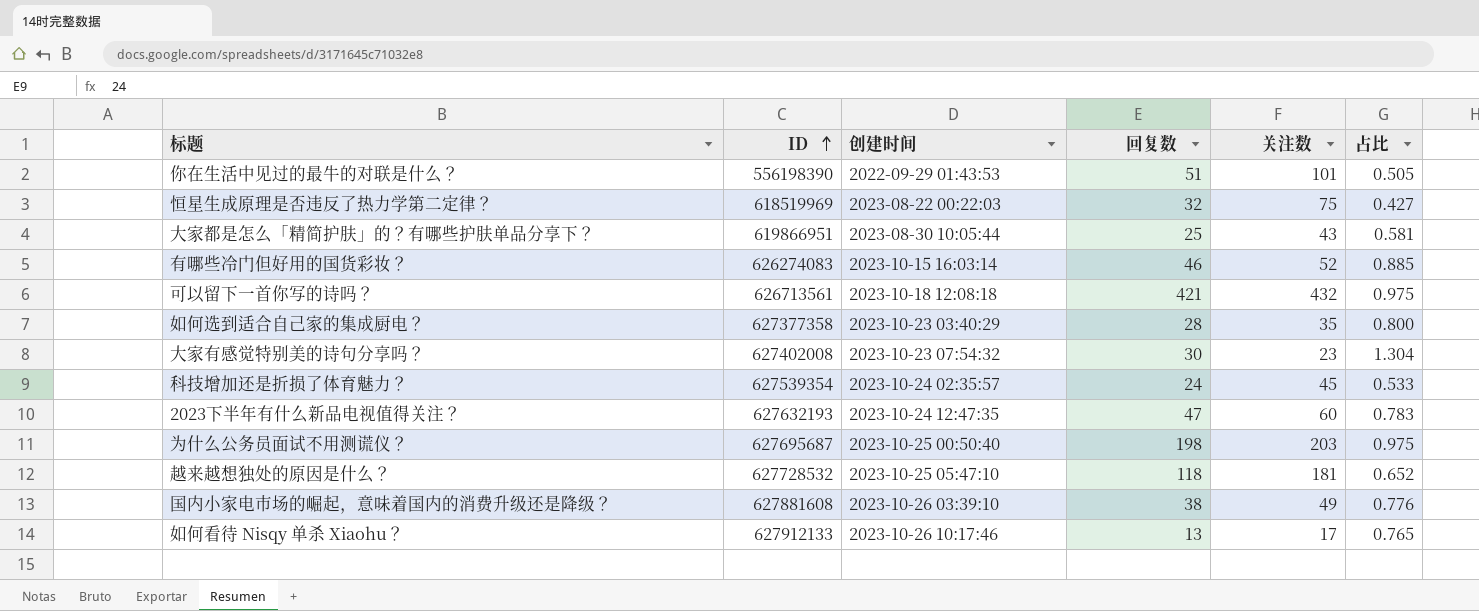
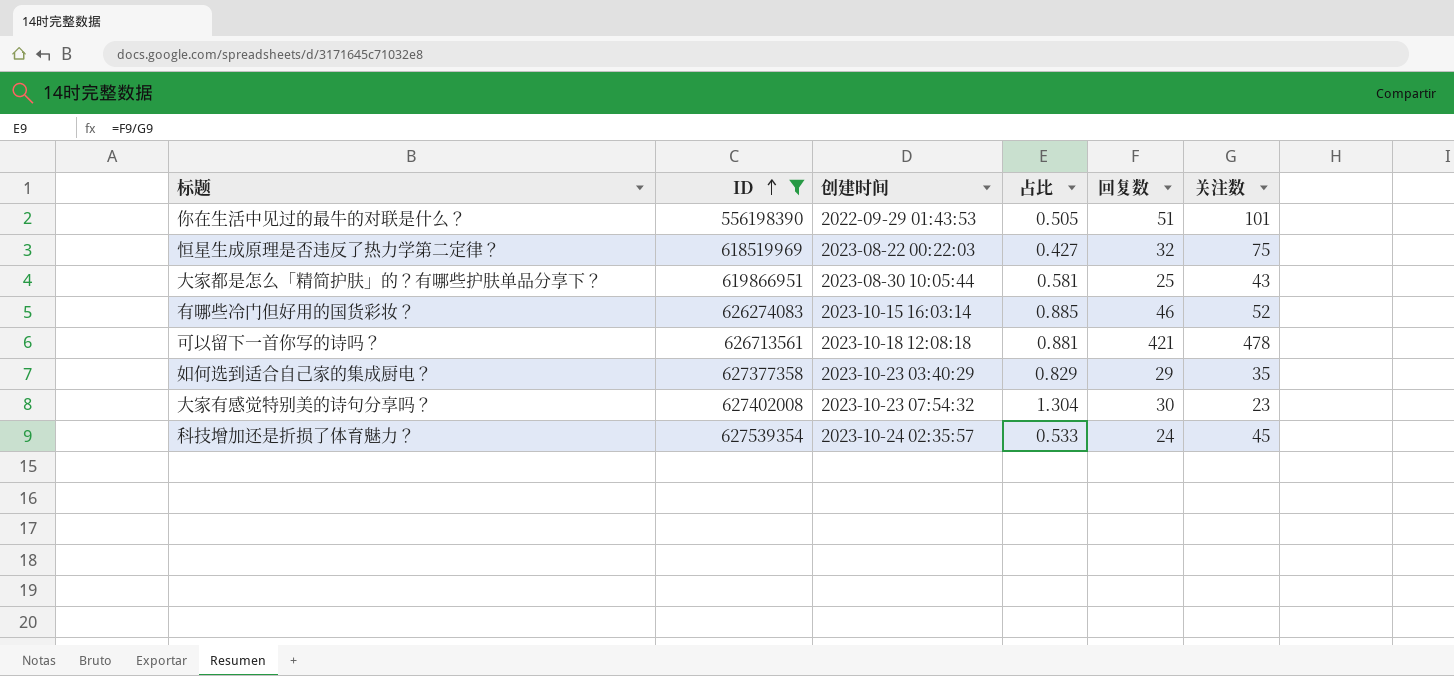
filter: none -> ID <= 627539354
column 占比 | position: 6 -> 4
可以留下一首你写的诗吗？ | 占比: 0.975 -> 0.881
可以留下一首你写的诗吗？ | 关注数: 432 -> 478
如何选到适合自己家的集成厨电？ | 占比: 0.800 -> 0.829
如何选到适合自己家的集成厨电？ | 回复数: 28 -> 29

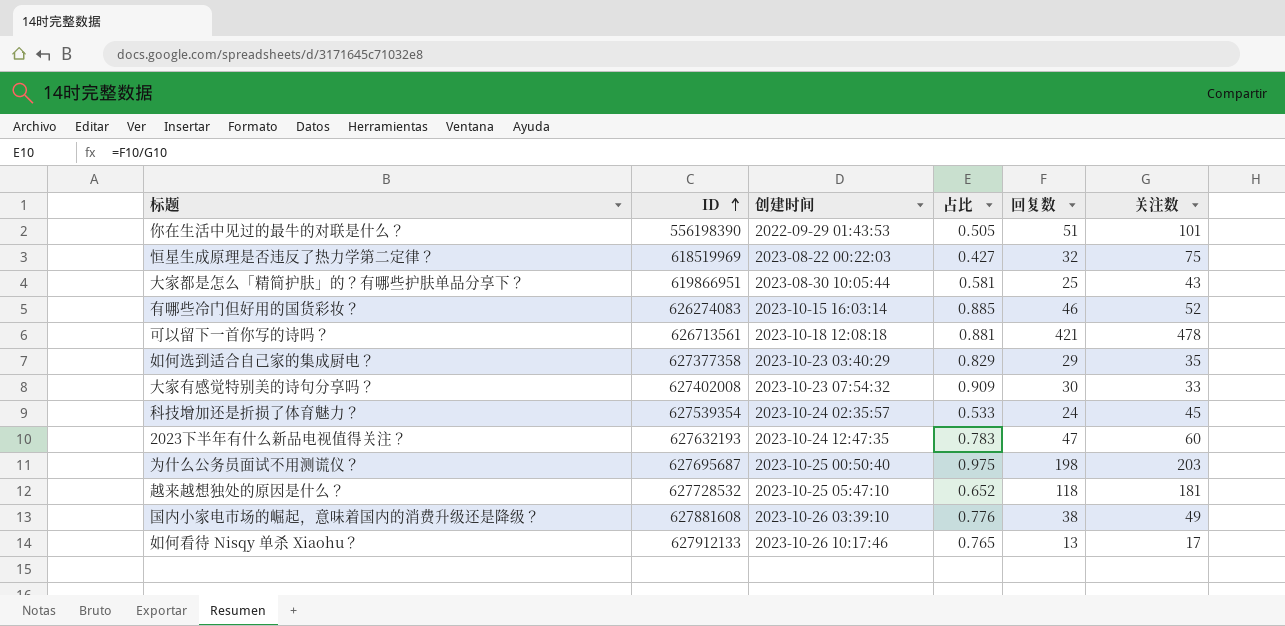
filter: ID <= 627539354 -> none
大家有感觉特别美的诗句分享吗？ | 占比: 1.304 -> 0.909
大家有感觉特别美的诗句分享吗？ | 关注数: 23 -> 33

